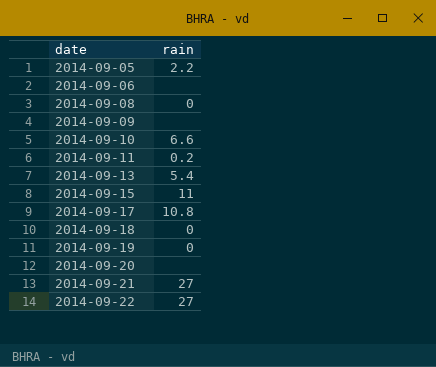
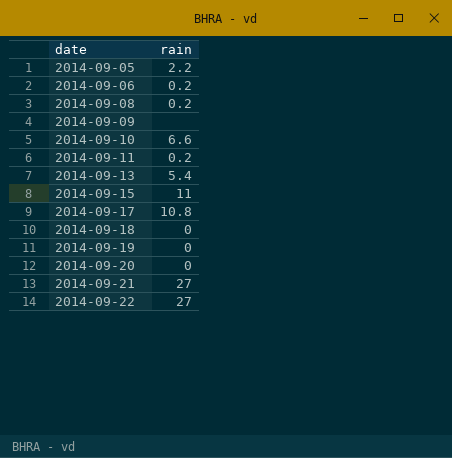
2014-09-06 | rain: none -> 0.2
2014-09-08 | rain: 0 -> 0.2
2014-09-20 | rain: none -> 0

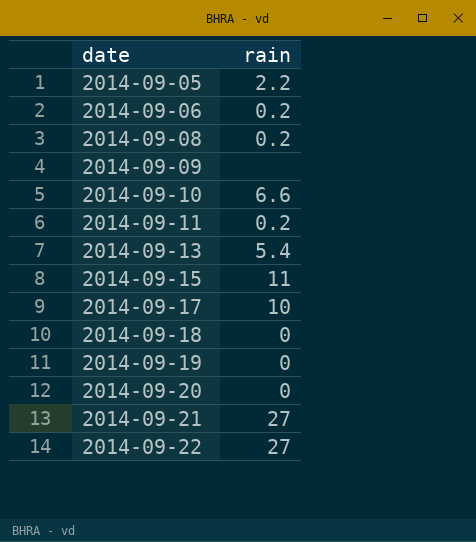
2014-09-17 | rain: 10.8 -> 10

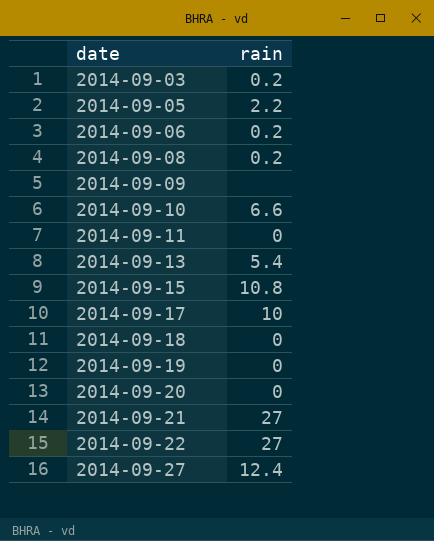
row 2014-09-03: none -> 0.2
2014-09-11 | rain: 0.2 -> 0
2014-09-15 | rain: 11 -> 10.8
row 2014-09-27: none -> 12.4

